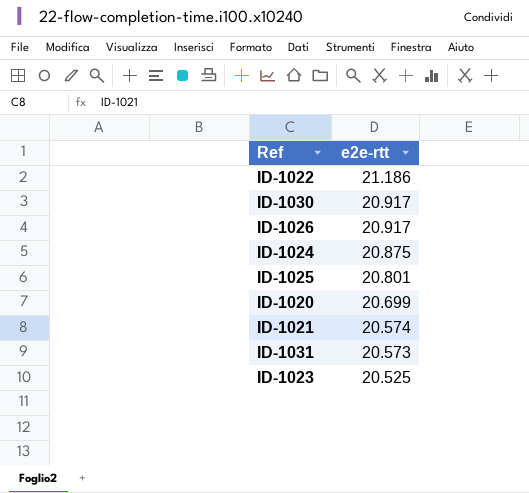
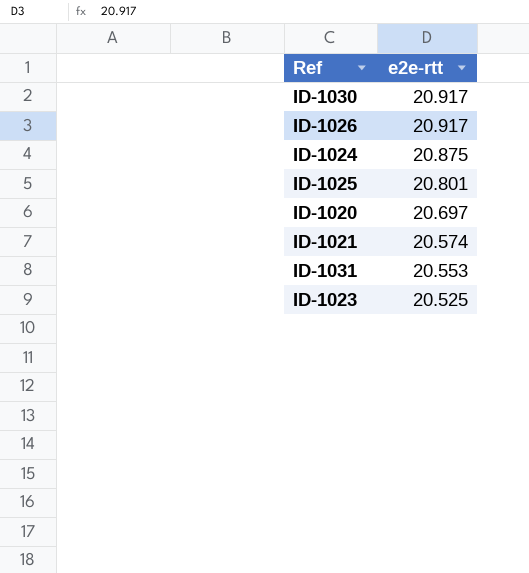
row ID-1022: 21.186 -> none
ID-1020 | e2e-rtt: 20.699 -> 20.697
ID-1031 | e2e-rtt: 20.573 -> 20.553

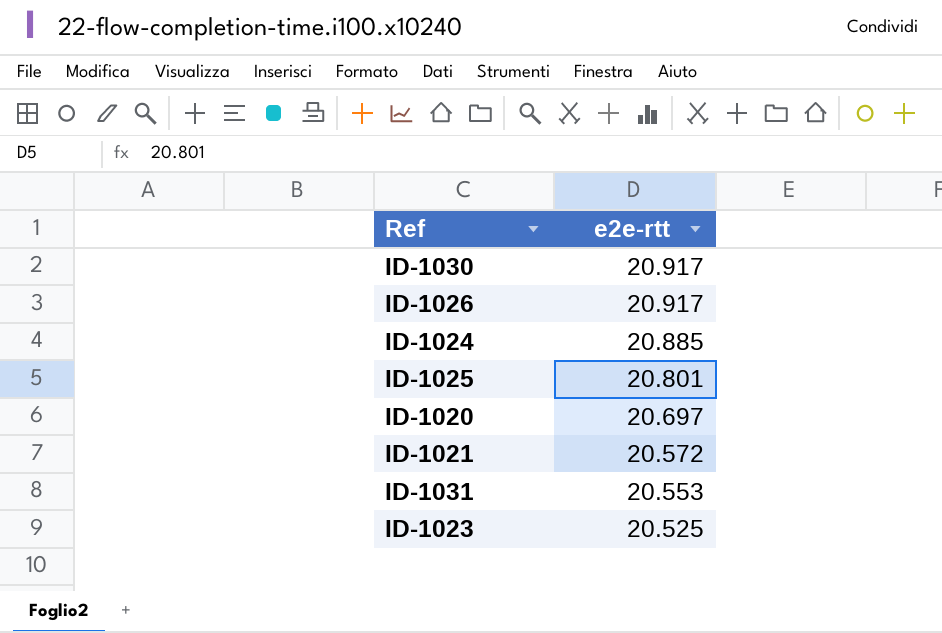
ID-1024 | e2e-rtt: 20.875 -> 20.885
ID-1021 | e2e-rtt: 20.574 -> 20.572

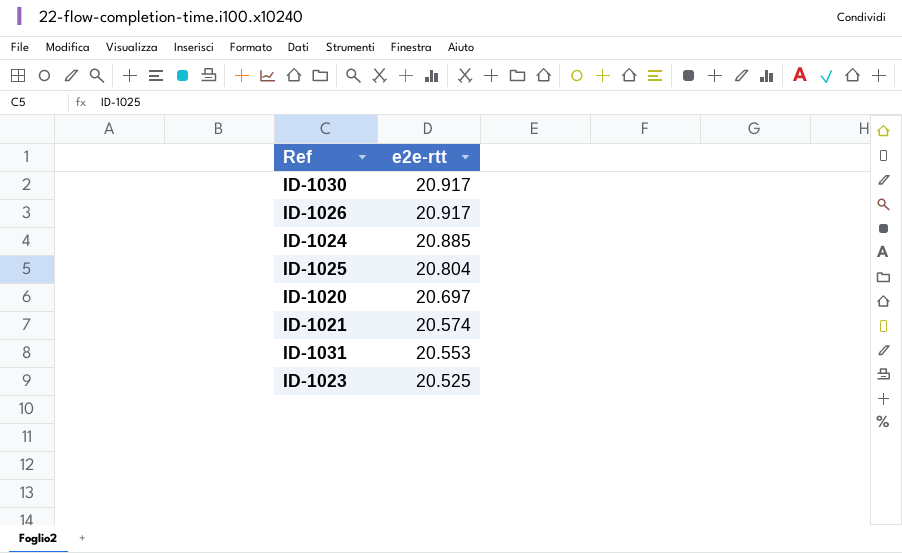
ID-1025 | e2e-rtt: 20.801 -> 20.804
ID-1021 | e2e-rtt: 20.572 -> 20.574

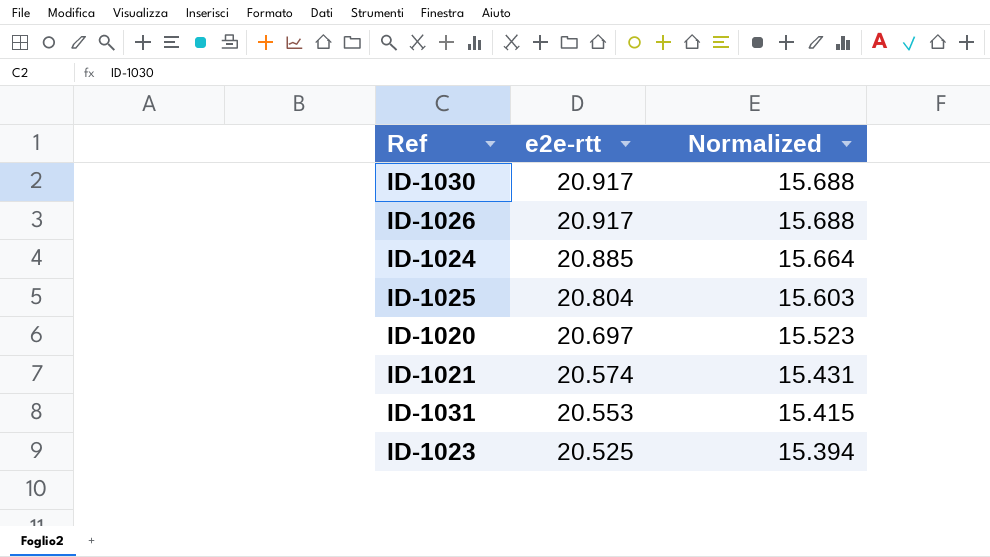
column Normalized | formula: none -> [e2e-rtt] * 0.75

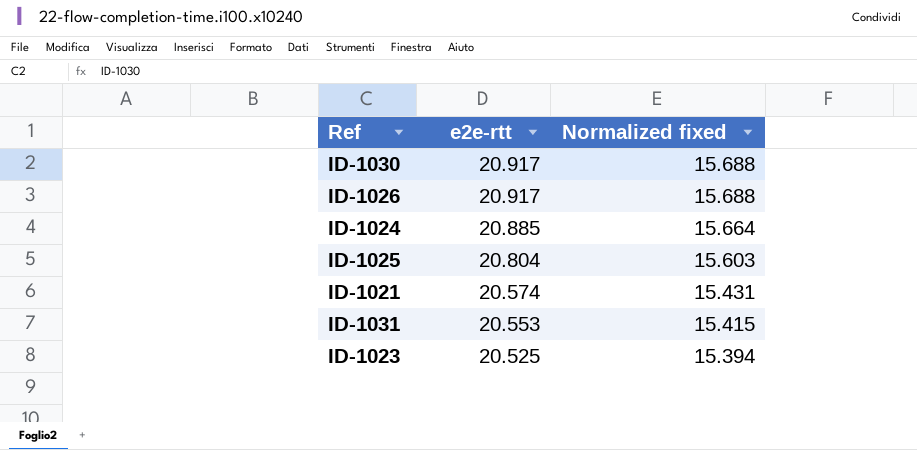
column name: Normalized -> Normalized fixed
row ID-1020: 20.697 | 15.523 -> none

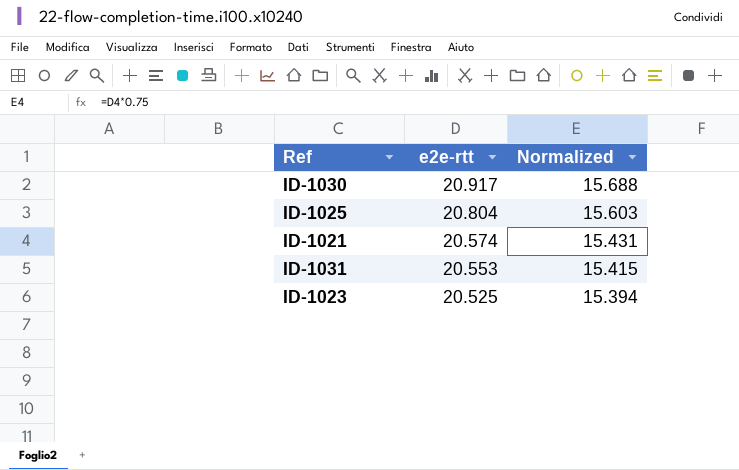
column name: Normalized fixed -> Normalized
row ID-1026: 20.917 | 15.688 -> none
row ID-1024: 20.885 | 15.664 -> none

